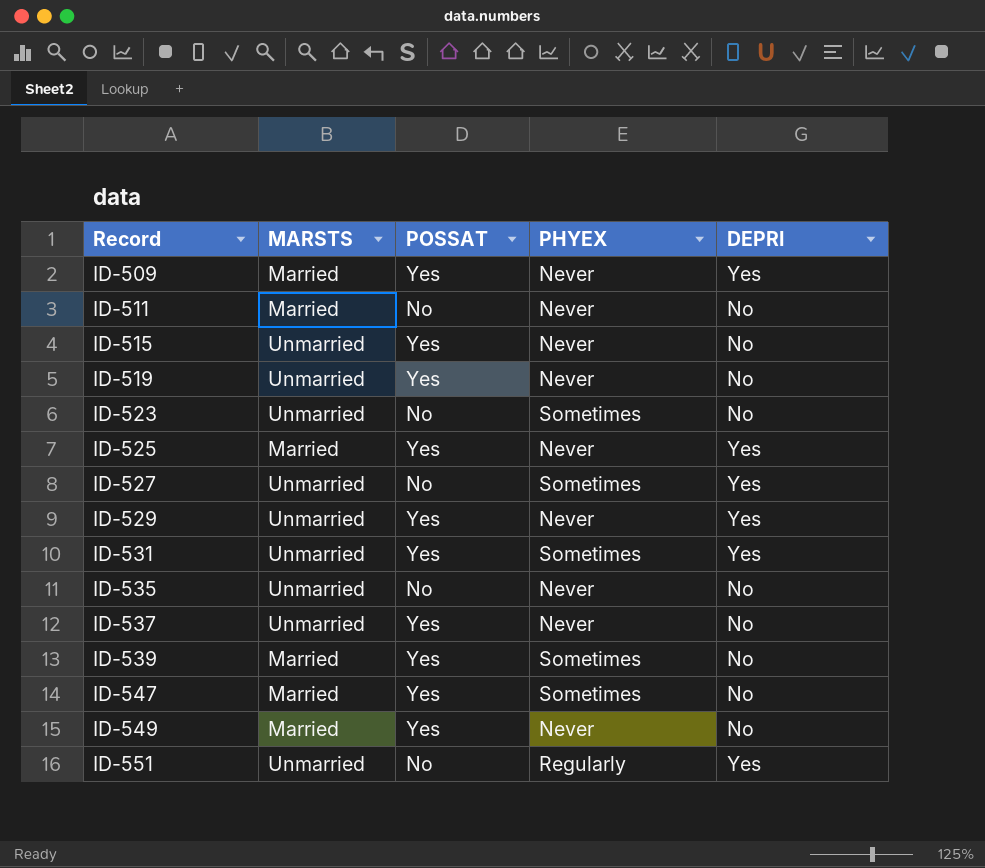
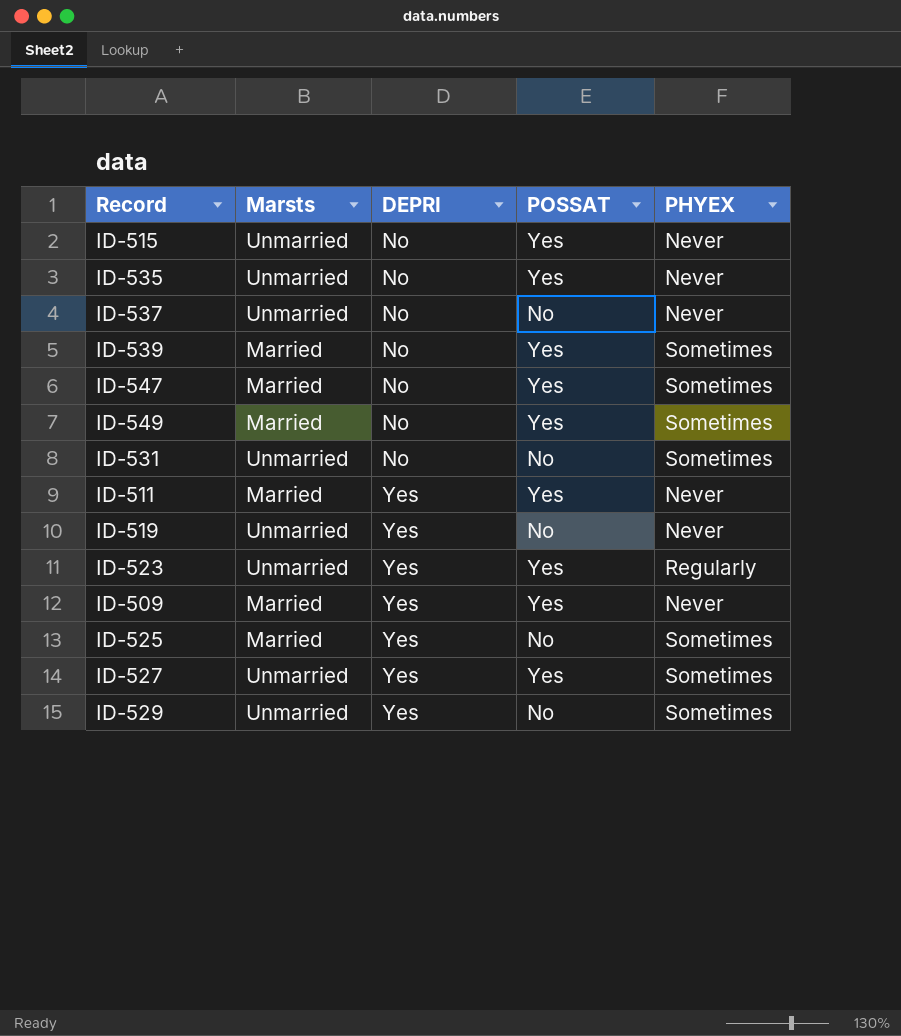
row order: Record ascending -> DEPRI ascending
column name: MARSTS -> Marsts
column DEPRI | position: 5 -> 3
row ID-551: Unmarried | No | Regularly | Yes -> none
ID-535 | POSSAT: No -> Yes
ID-537 | POSSAT: Yes -> No
ID-549 | PHYEX: Never -> Sometimes
ID-531 | DEPRI: Yes -> No
ID-531 | POSSAT: Yes -> No
ID-511 | DEPRI: No -> Yes
ID-511 | POSSAT: No -> Yes
ID-519 | DEPRI: No -> Yes
ID-519 | POSSAT: Yes -> No
ID-523 | DEPRI: No -> Yes
ID-523 | POSSAT: No -> Yes
ID-523 | PHYEX: Sometimes -> Regularly
ID-525 | POSSAT: Yes -> No
ID-525 | PHYEX: Never -> Sometimes
ID-527 | POSSAT: No -> Yes
ID-529 | POSSAT: Yes -> No
ID-529 | PHYEX: Never -> Sometimes

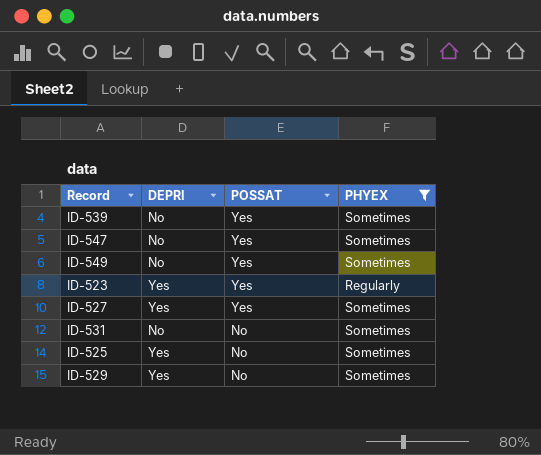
filter: none -> PHYEX != Never
row order: DEPRI ascending -> POSSAT descending
column Marsts | position: 2 -> none

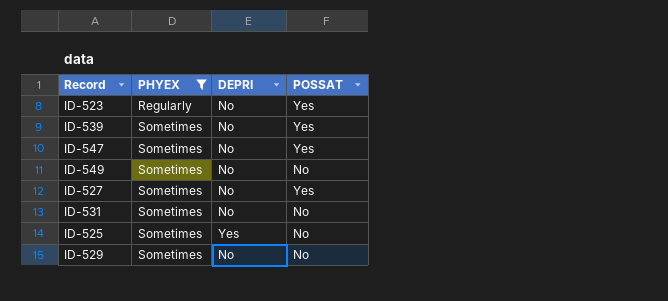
row order: POSSAT descending -> PHYEX ascending
column PHYEX | position: 4 -> 2
ID-523 | DEPRI: Yes -> No
ID-549 | POSSAT: Yes -> No
ID-527 | DEPRI: Yes -> No
ID-529 | DEPRI: Yes -> No

